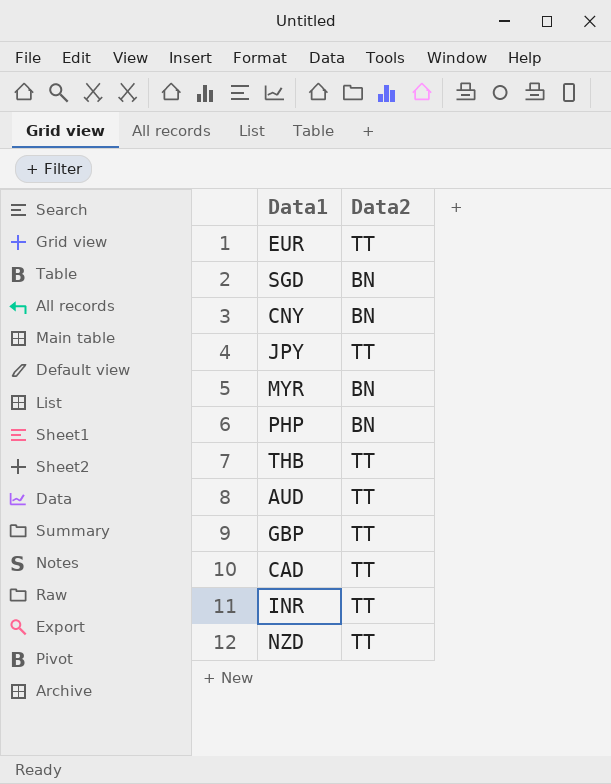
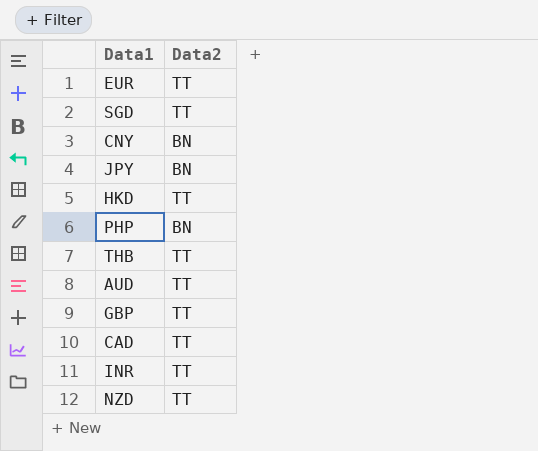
row MYR: BN -> none
SGD | Data2: BN -> TT
JPY | Data2: TT -> BN
row HKD: none -> TT

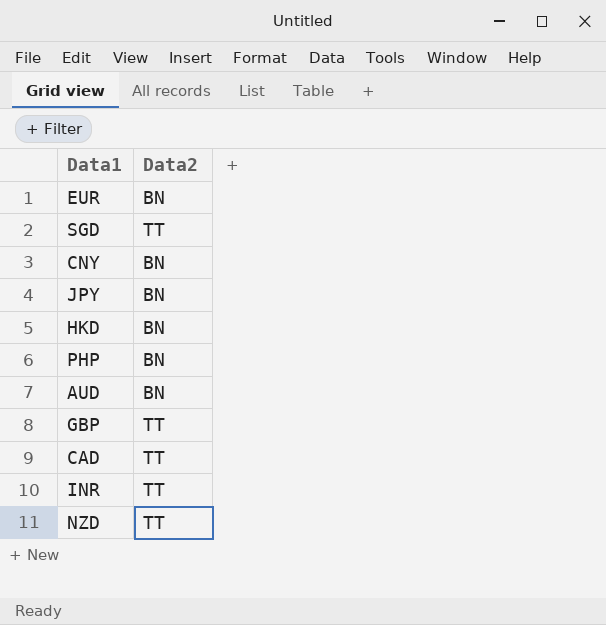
row THB: TT -> none
EUR | Data2: TT -> BN
HKD | Data2: TT -> BN
AUD | Data2: TT -> BN

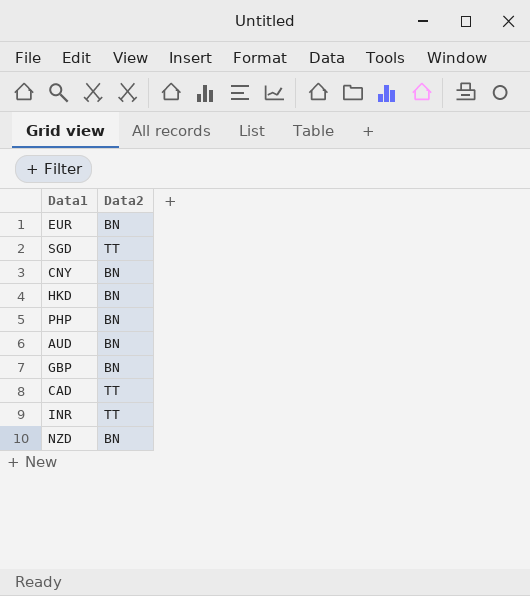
row JPY: BN -> none
GBP | Data2: TT -> BN
NZD | Data2: TT -> BN

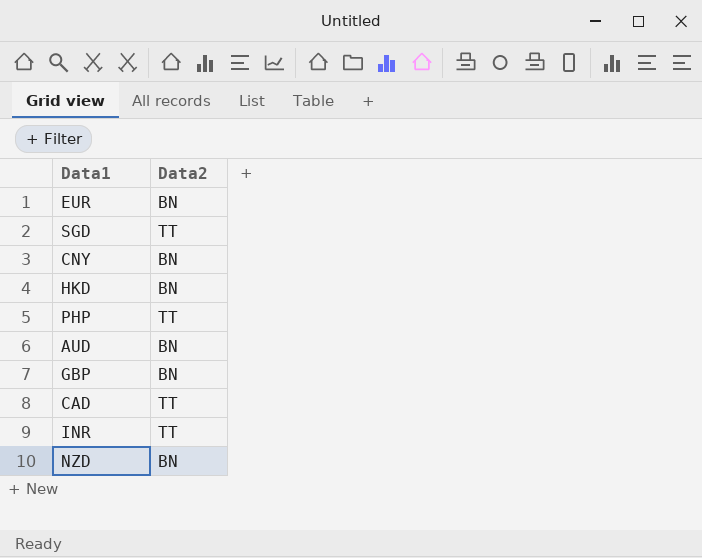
PHP | Data2: BN -> TT

